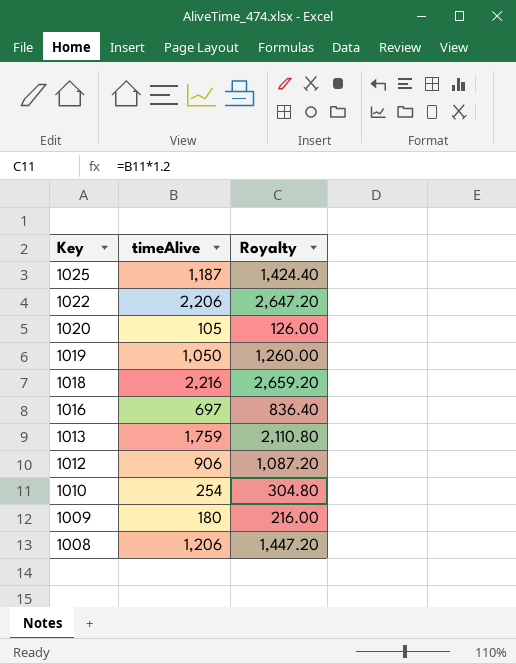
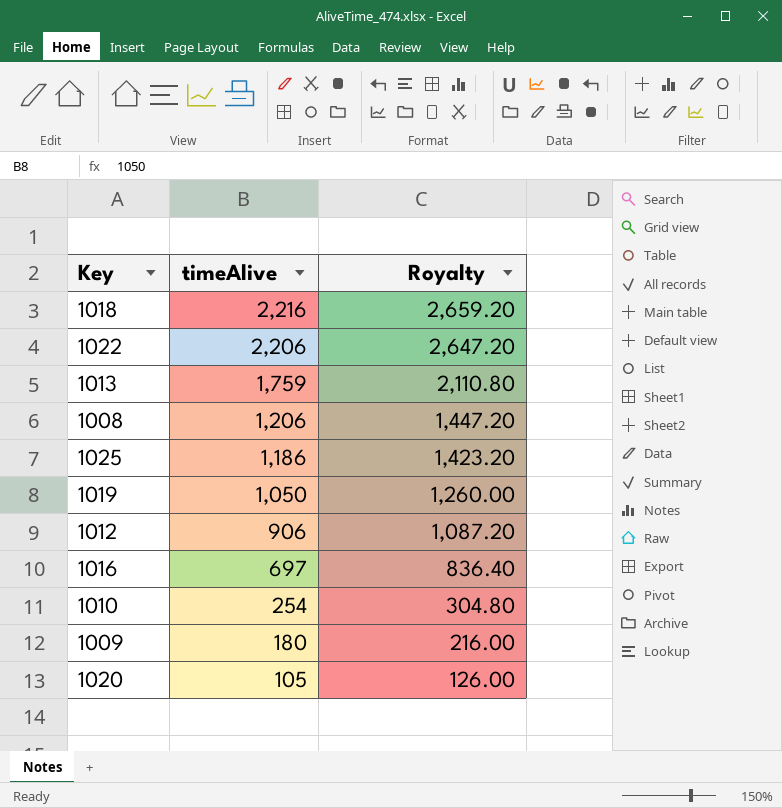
row order: Key descending -> timeAlive descending
1025 | timeAlive: 1,187 -> 1,186
1025 | Royalty: 1,424.40 -> 1,423.20

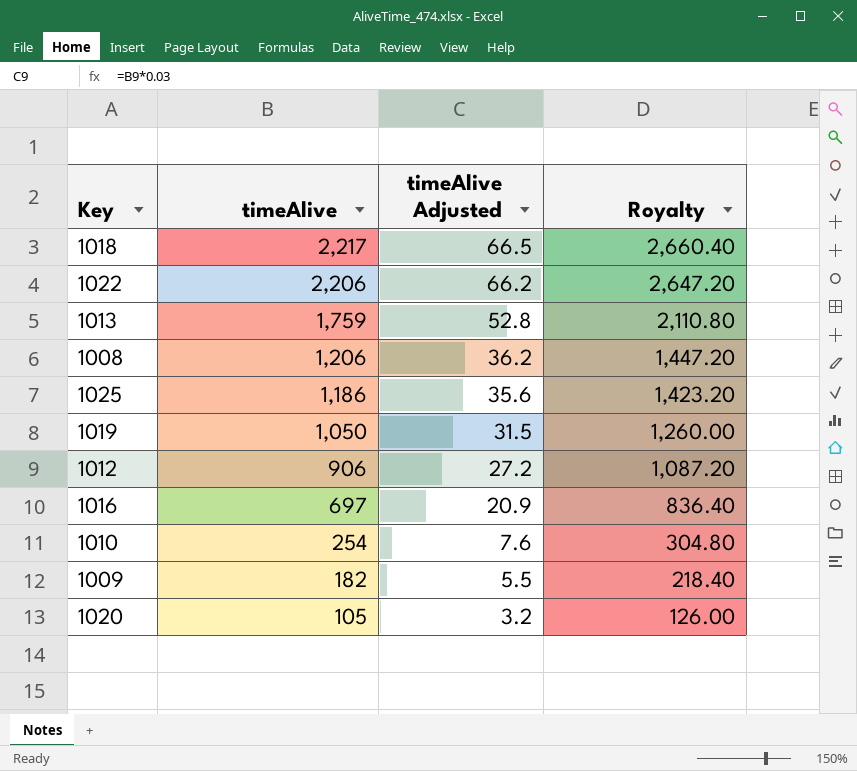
column timeAlive Adjusted | formula: none -> [timeAlive] * 0.03
1018 | timeAlive: 2,216 -> 2,217
1018 | Royalty: 2,659.20 -> 2,660.40
1009 | timeAlive: 180 -> 182
1009 | Royalty: 216.00 -> 218.40

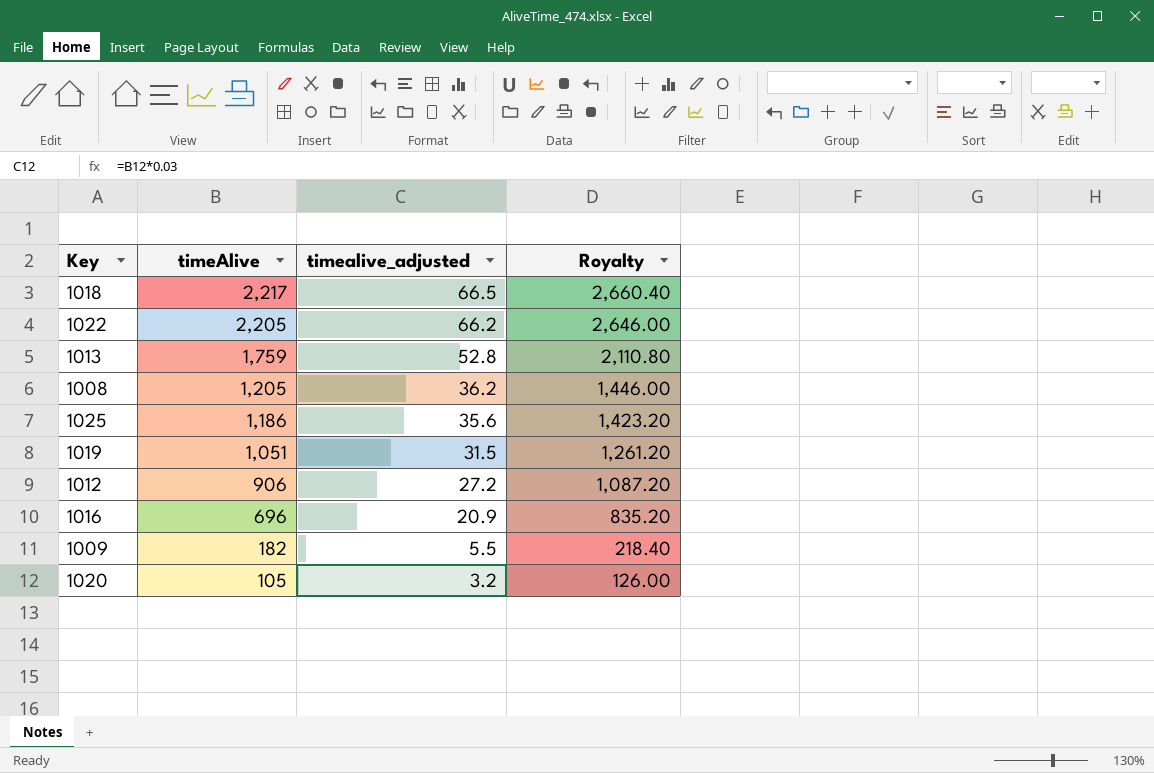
column name: timeAlive Adjusted -> timealive_adjusted
row 1010: 254 | 7.6 | 304.80 -> none
1022 | timeAlive: 2,206 -> 2,205
1022 | Royalty: 2,647.20 -> 2,646.00
1008 | timeAlive: 1,206 -> 1,205
1008 | Royalty: 1,447.20 -> 1,446.00
1019 | timeAlive: 1,050 -> 1,051
1019 | Royalty: 1,260.00 -> 1,261.20
1016 | timeAlive: 697 -> 696
1016 | Royalty: 836.40 -> 835.20

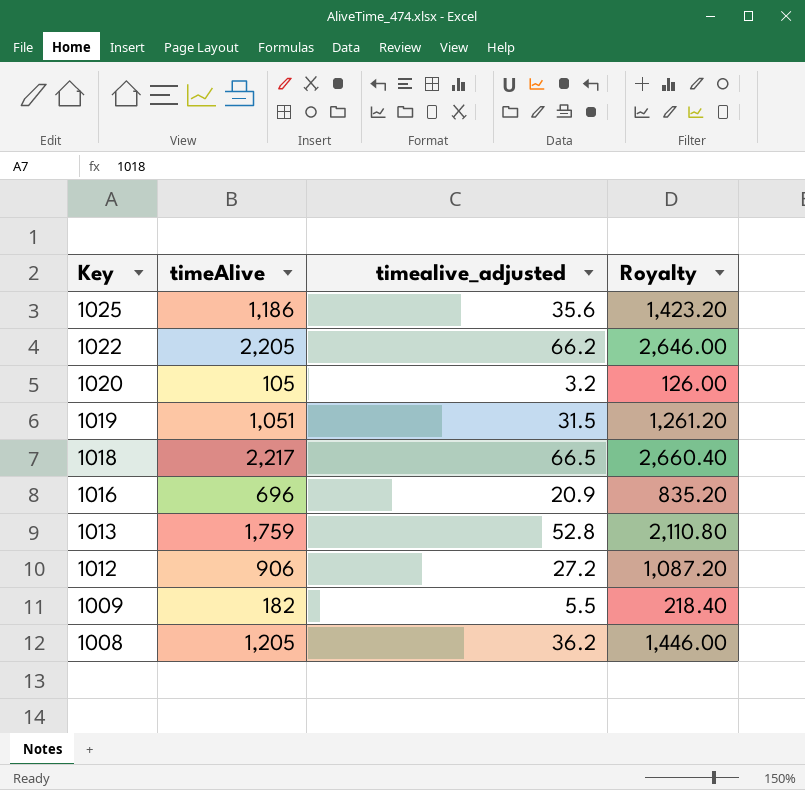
row order: timeAlive descending -> Key descending

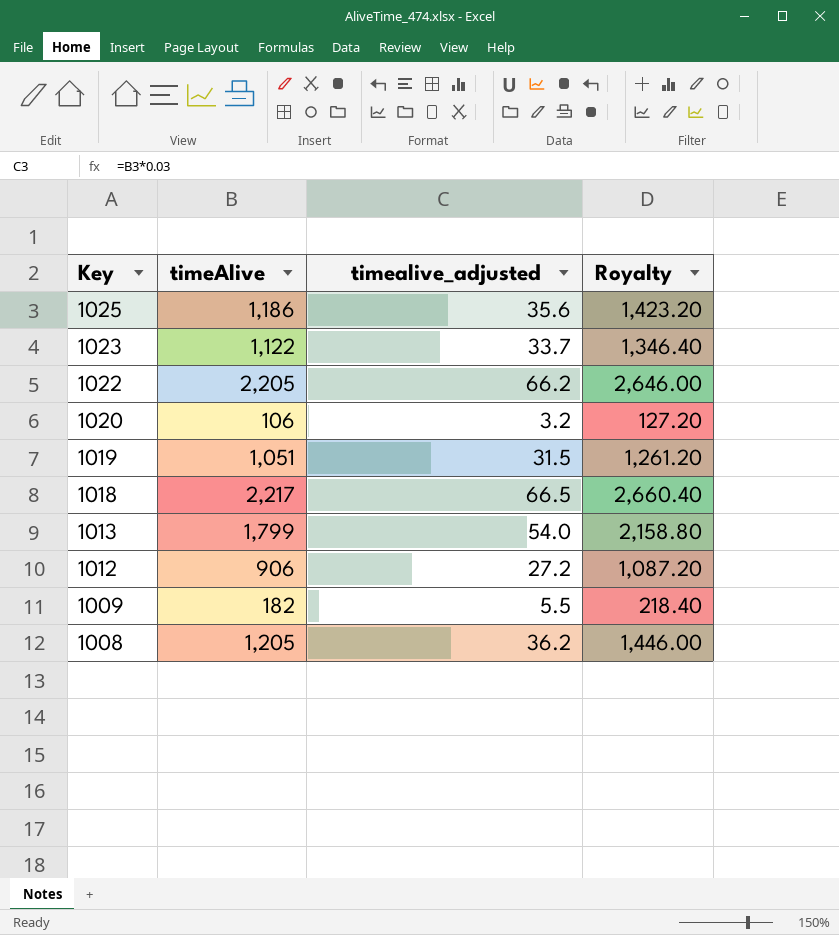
row 1016: 696 | 20.9 | 835.20 -> none
row 1023: none -> 1,122 | 33.7 | 1,346.40
1020 | timeAlive: 105 -> 106
1020 | Royalty: 126.00 -> 127.20
1013 | timeAlive: 1,759 -> 1,799
1013 | timealive_adjusted: 52.8 -> 54.0
1013 | Royalty: 2,110.80 -> 2,158.80

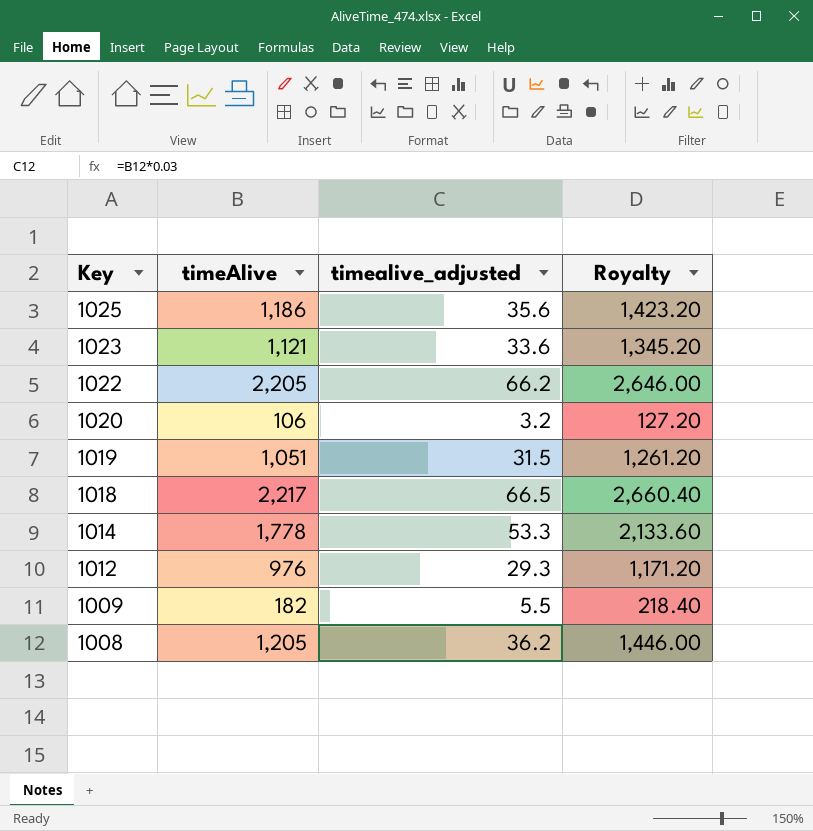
row 1013: 1,799 | 54.0 | 2,158.80 -> none
1023 | timeAlive: 1,122 -> 1,121
1023 | timealive_adjusted: 33.7 -> 33.6
1023 | Royalty: 1,346.40 -> 1,345.20
row 1014: none -> 1,778 | 53.3 | 2,133.60
1012 | timeAlive: 906 -> 976
1012 | timealive_adjusted: 27.2 -> 29.3
1012 | Royalty: 1,087.20 -> 1,171.20

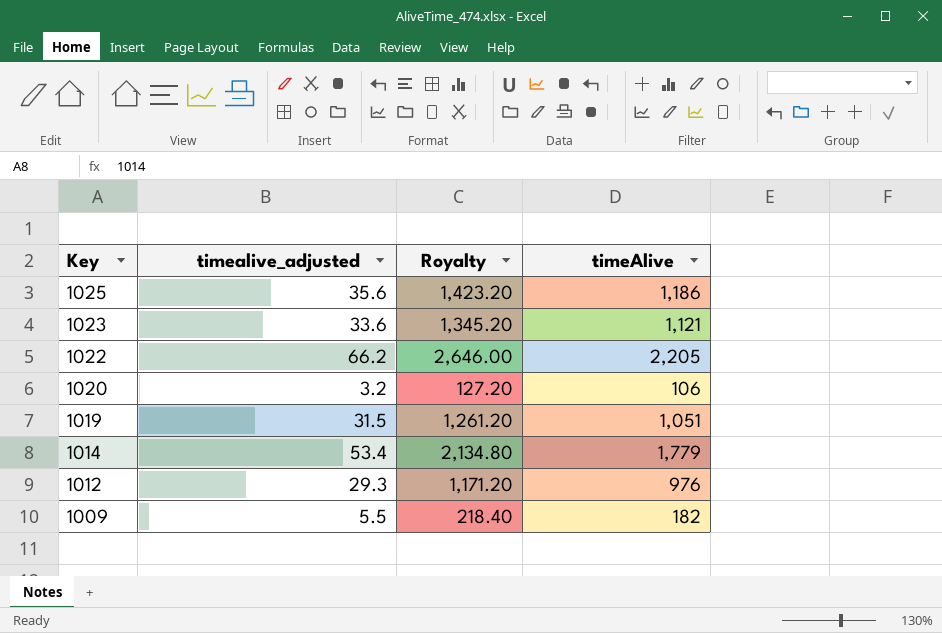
column timeAlive | position: 2 -> 4
row 1018: 2,217 | 66.5 | 2,660.40 -> none
row 1008: 1,205 | 36.2 | 1,446.00 -> none
1014 | timealive_adjusted: 53.3 -> 53.4
1014 | Royalty: 2,133.60 -> 2,134.80
1014 | timeAlive: 1,778 -> 1,779

